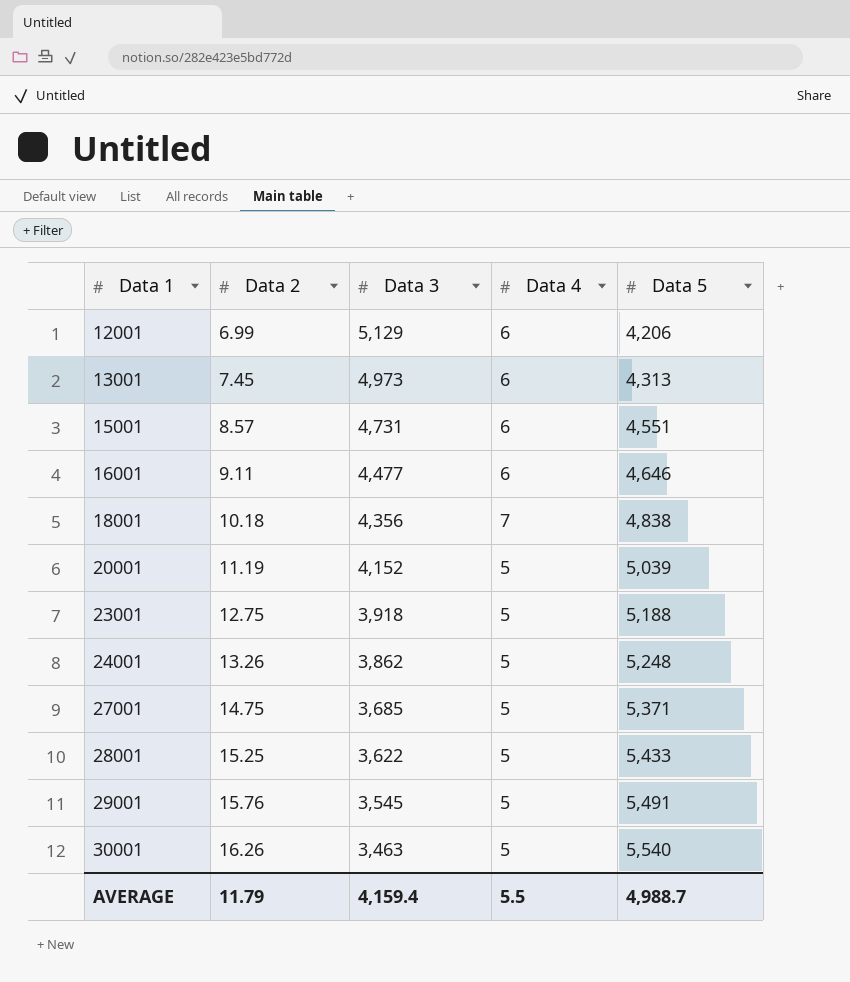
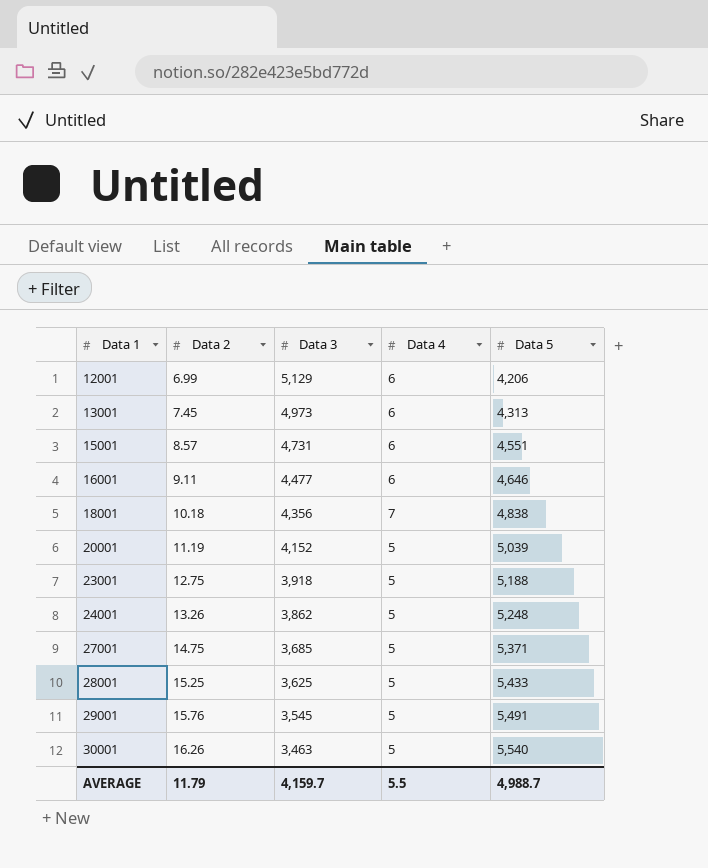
28001 | Data 3: 3,622 -> 3,625
AVERAGE | Data 3: 4,159.4 -> 4,159.7

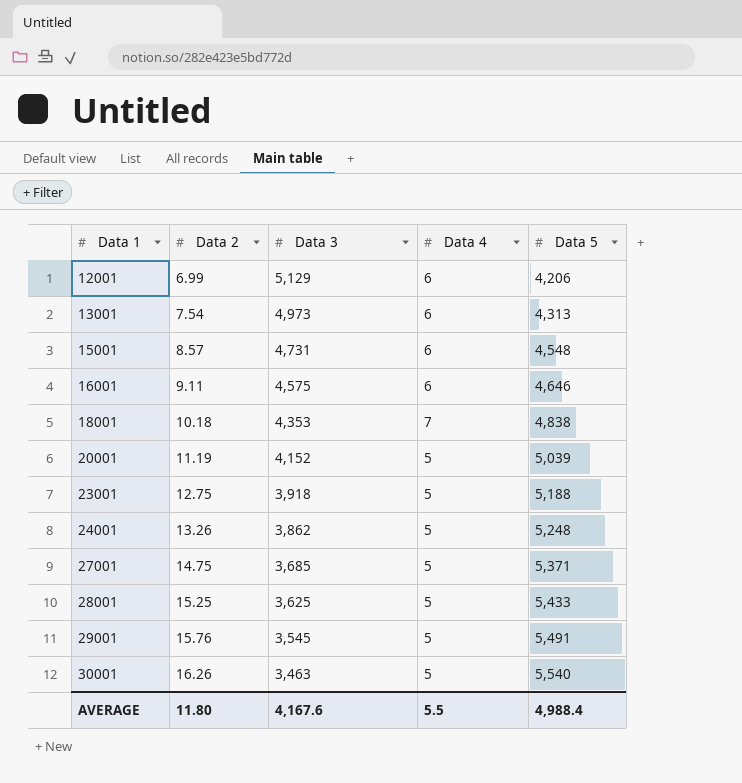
13001 | Data 2: 7.45 -> 7.54
15001 | Data 5: 4,551 -> 4,548
16001 | Data 3: 4,477 -> 4,575
18001 | Data 3: 4,356 -> 4,353
AVERAGE | Data 2: 11.79 -> 11.80
AVERAGE | Data 3: 4,159.7 -> 4,167.6
AVERAGE | Data 5: 4,988.7 -> 4,988.4

